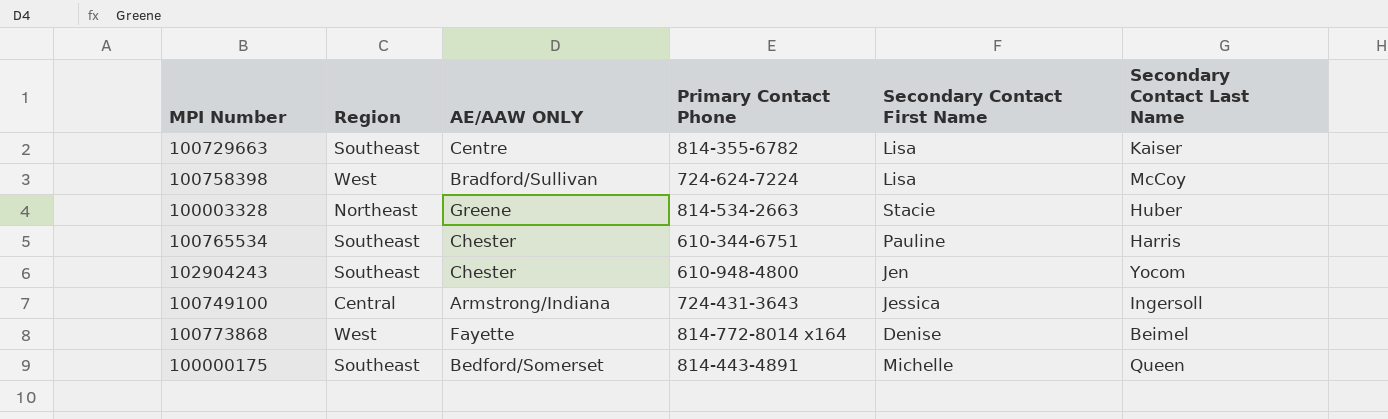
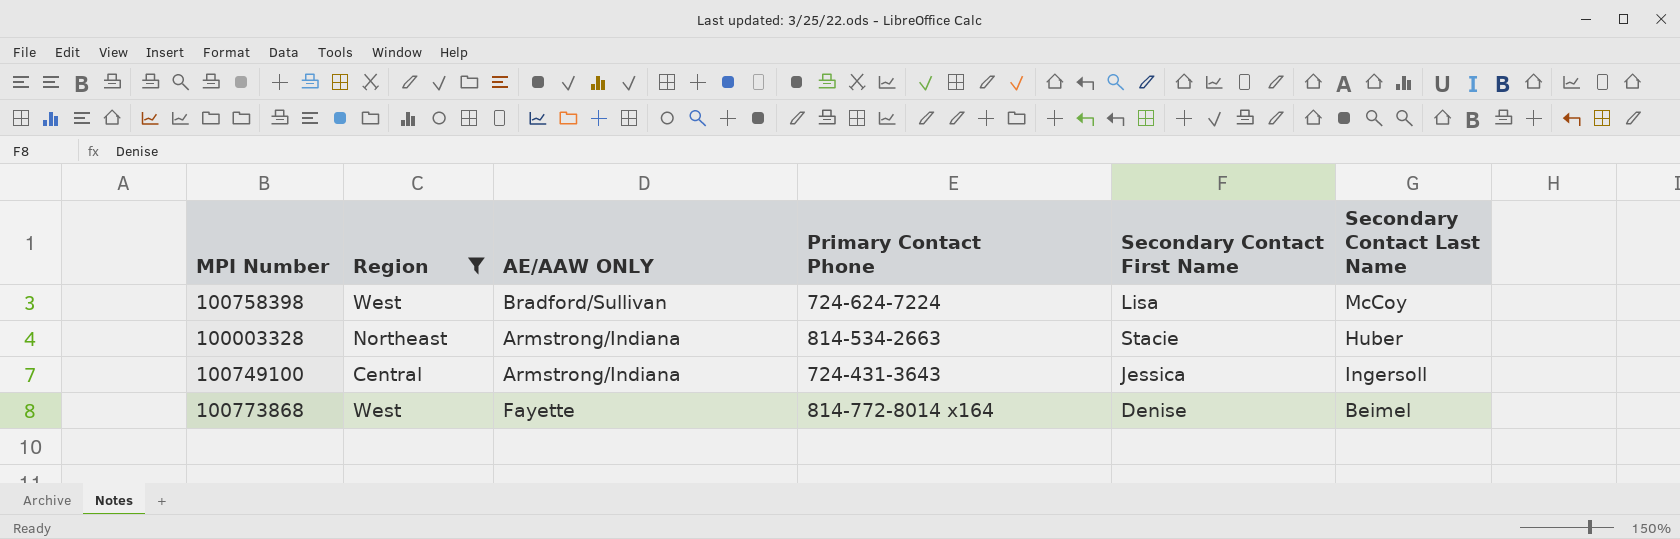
filter: none -> Region != Southeast
100003328 | AE/AAW ONLY: Greene -> Armstrong/Indiana

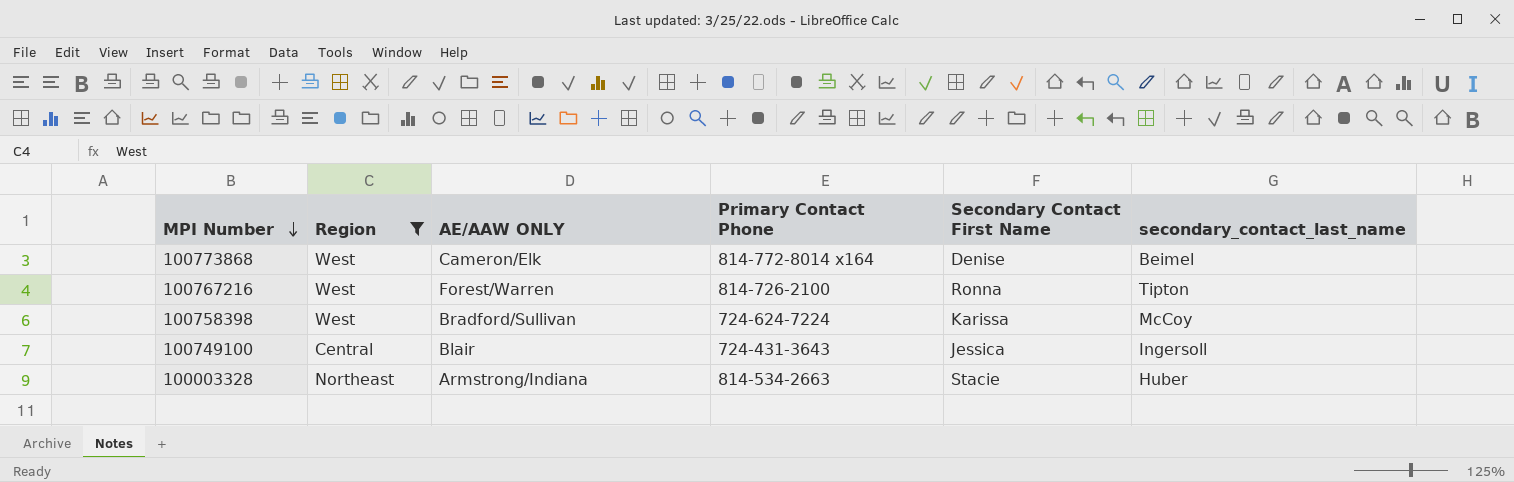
row order: none -> MPI Number descending
column name: Secondary Contact Last Name -> secondary_contact_last_name
100773868 | AE/AAW ONLY: Fayette -> Cameron/Elk
row 100767216: none -> West | Forest/Warren | 814-726-2100 | Ronna | Tipton
100758398 | Secondary Contact First Name: Lisa -> Karissa
100749100 | AE/AAW ONLY: Armstrong/Indiana -> Blair

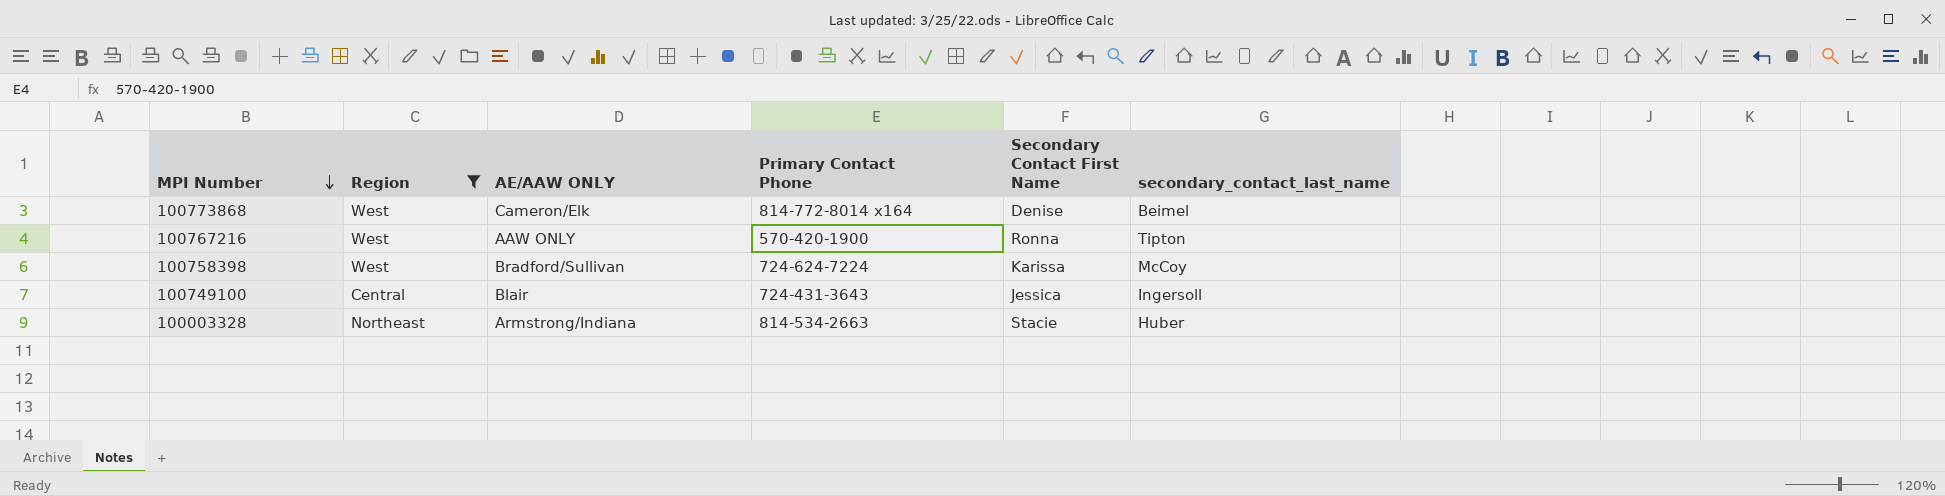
100767216 | AE/AAW ONLY: Forest/Warren -> AAW ONLY
100767216 | Primary Contact Phone: 814-726-2100 -> 570-420-1900

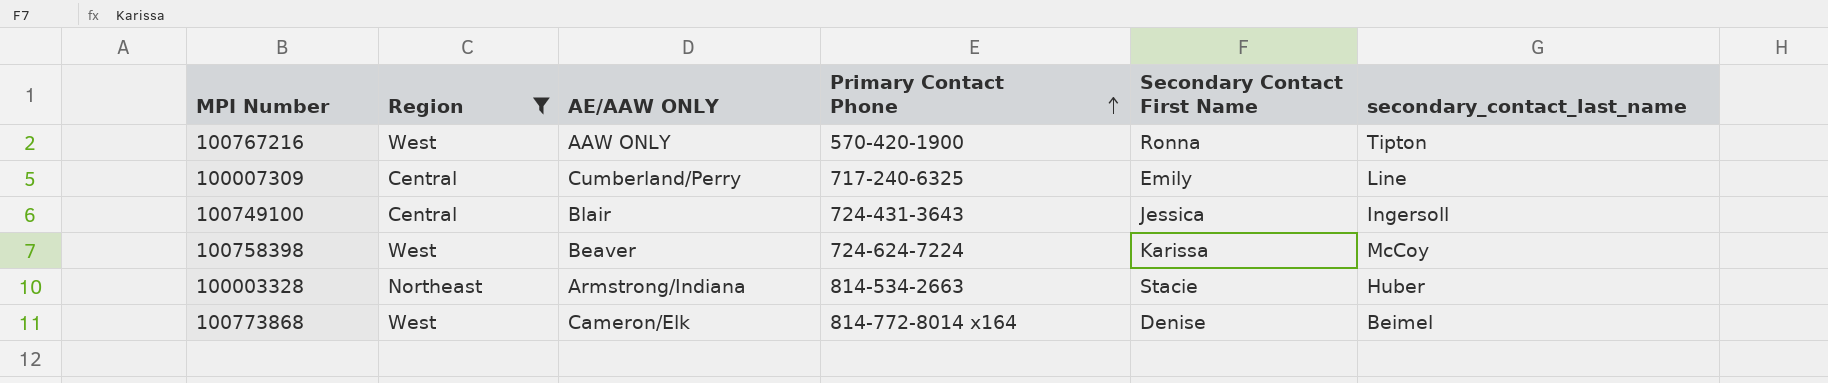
row order: MPI Number descending -> Primary Contact Phone ascending
row 100007309: none -> Central | Cumberland/Perry | 717-240-6325 | Emily | Line
100758398 | AE/AAW ONLY: Bradford/Sullivan -> Beaver

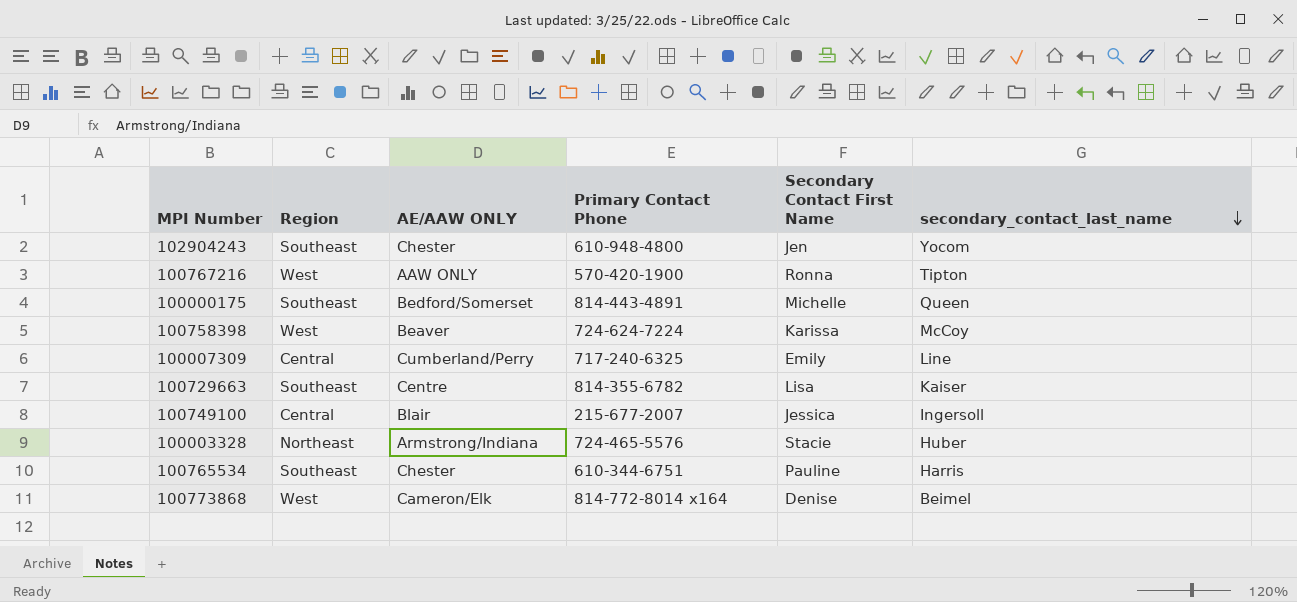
filter: Region != Southeast -> none
row order: Primary Contact Phone ascending -> secondary_contact_last_name descending
100749100 | Primary Contact Phone: 724-431-3643 -> 215-677-2007
100003328 | Primary Contact Phone: 814-534-2663 -> 724-465-5576

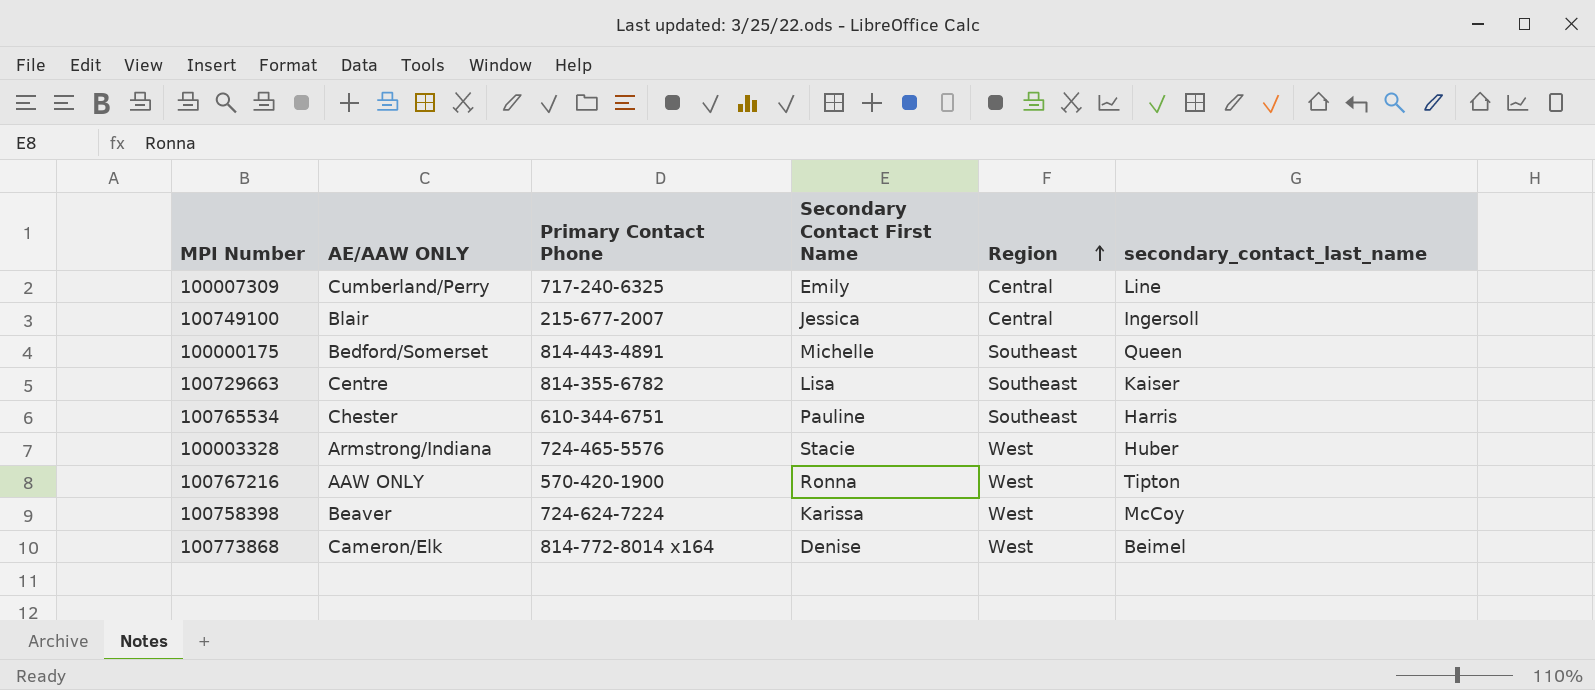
row order: secondary_contact_last_name descending -> Region ascending
column Region | position: 2 -> 5
row 102904243: Southeast | Chester | 610-948-4800 | Jen | Yocom -> none
100003328 | Region: Northeast -> West

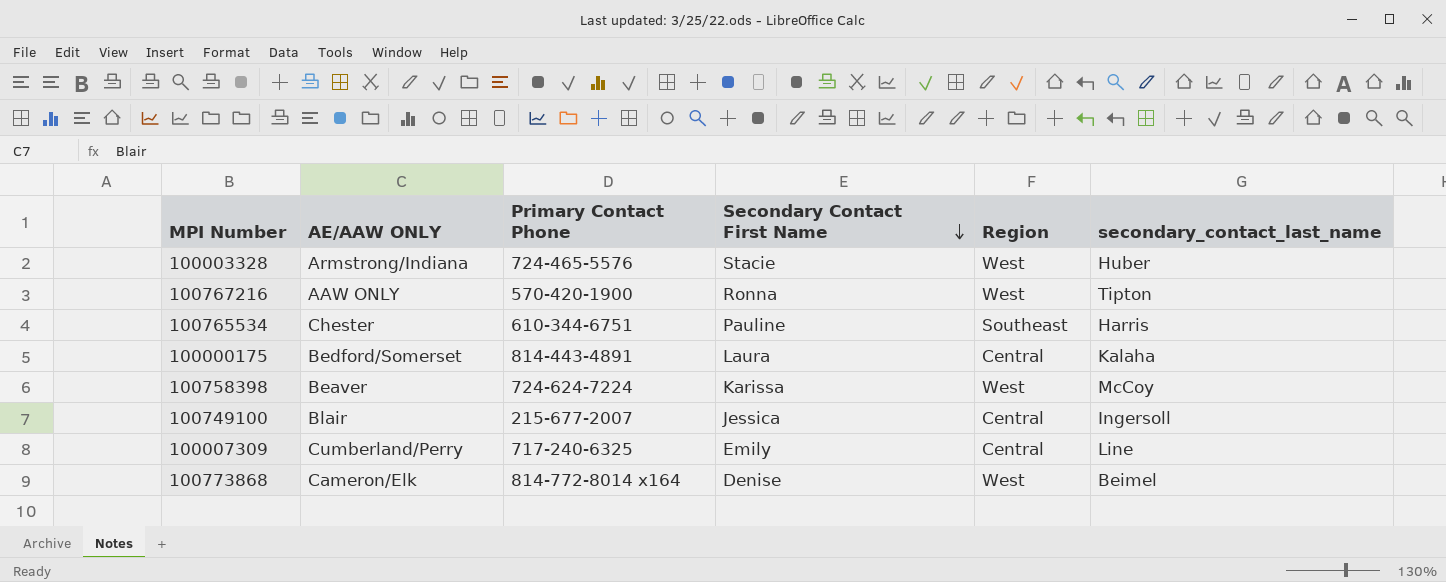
row order: Region ascending -> Secondary Contact First Name descending
row 100729663: Centre | 814-355-6782 | Lisa | Southeast | Kaiser -> none
100000175 | Secondary Contact First Name: Michelle -> Laura
100000175 | Region: Southeast -> Central
100000175 | secondary_contact_last_name: Queen -> Kalaha

